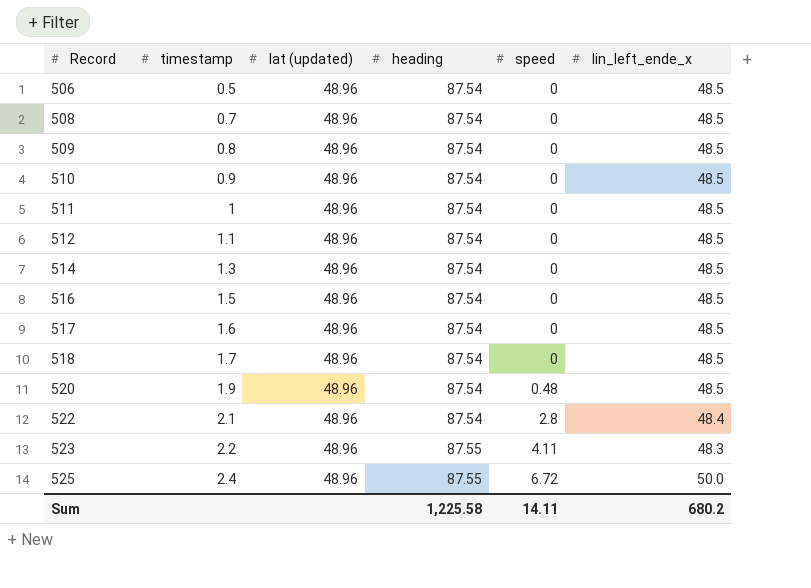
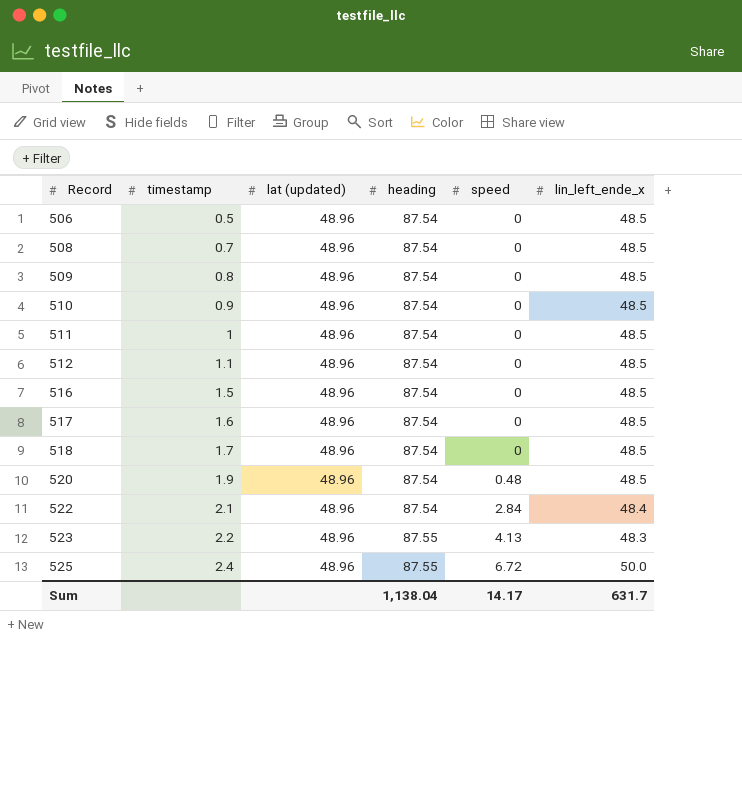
row 514: 1.3 | 48.96 | 87.54 | 0 | 48.5 -> none
522 | speed: 2.8 -> 2.84
523 | speed: 4.11 -> 4.13
Sum | heading: 1,225.58 -> 1,138.04
Sum | speed: 14.11 -> 14.17
Sum | lin_left_ende_x: 680.2 -> 631.7

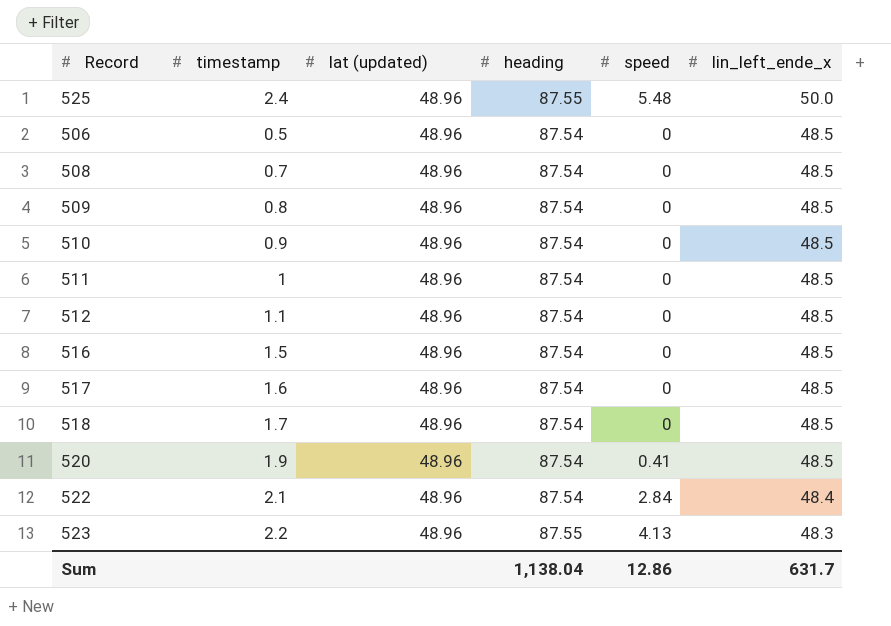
row order: Record ascending -> lin_left_ende_x descending
525 | speed: 6.72 -> 5.48
520 | speed: 0.48 -> 0.41
Sum | speed: 14.17 -> 12.86

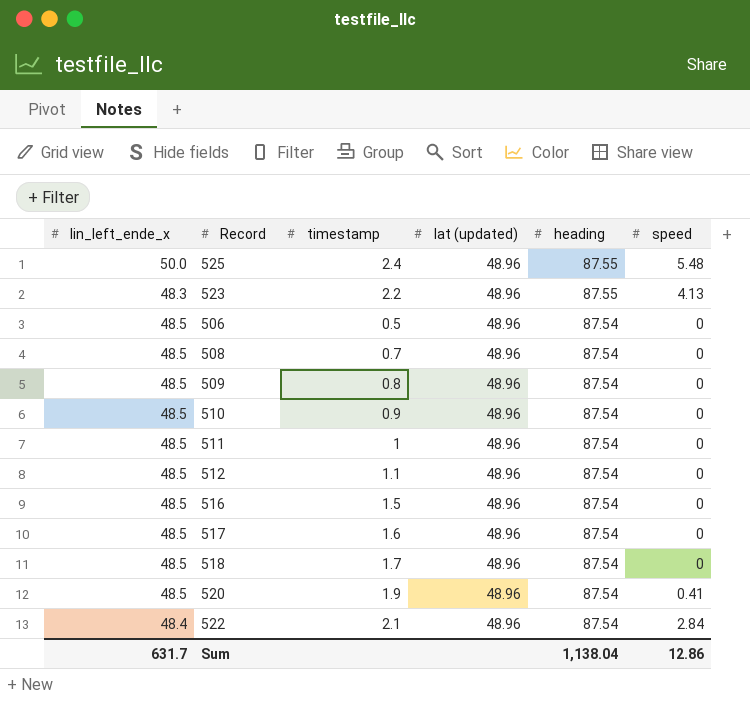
row order: lin_left_ende_x descending -> heading descending
column lin_left_ende_x | position: 6 -> 1

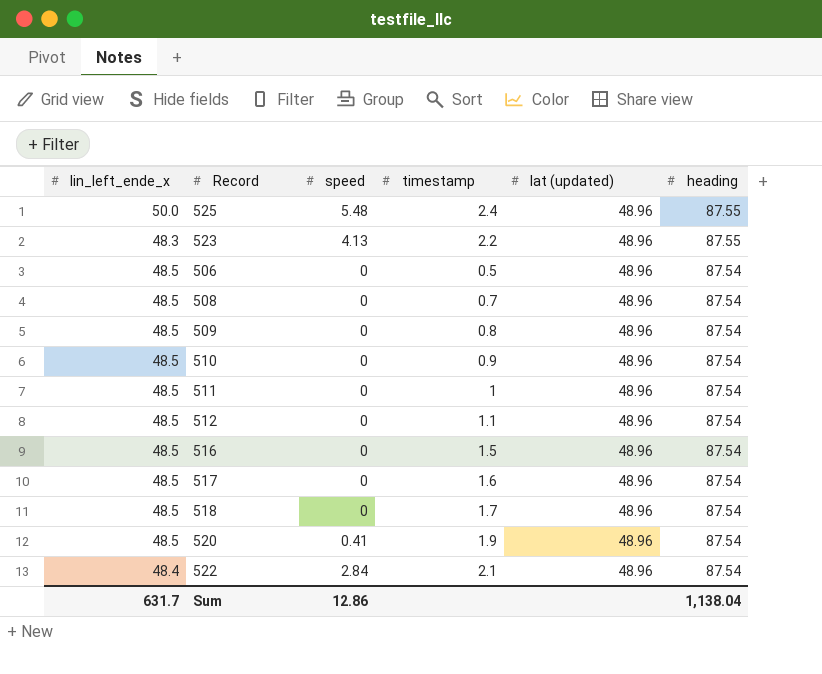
column speed | position: 6 -> 3

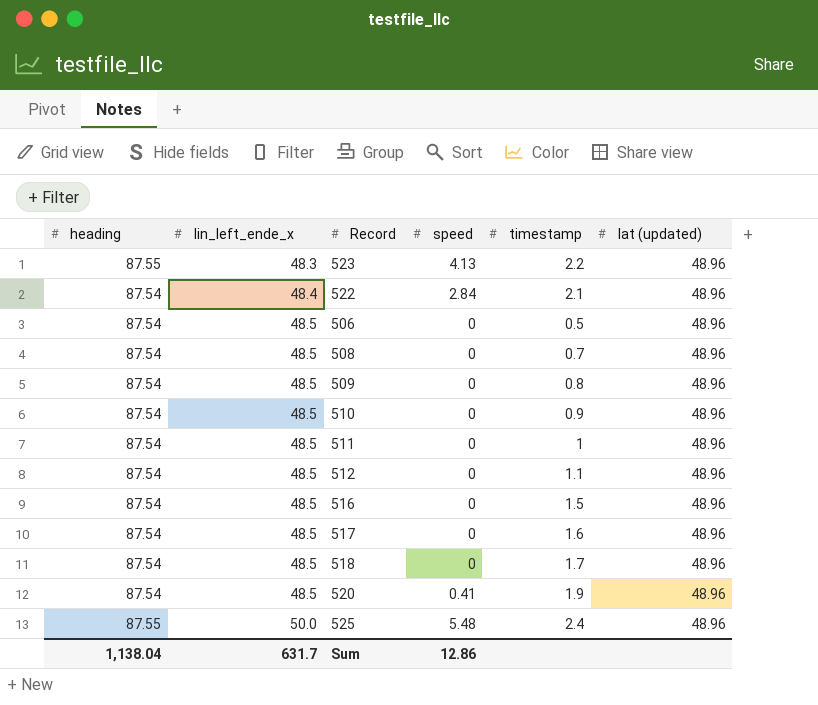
row order: heading descending -> lin_left_ende_x ascending
column heading | position: 6 -> 1

